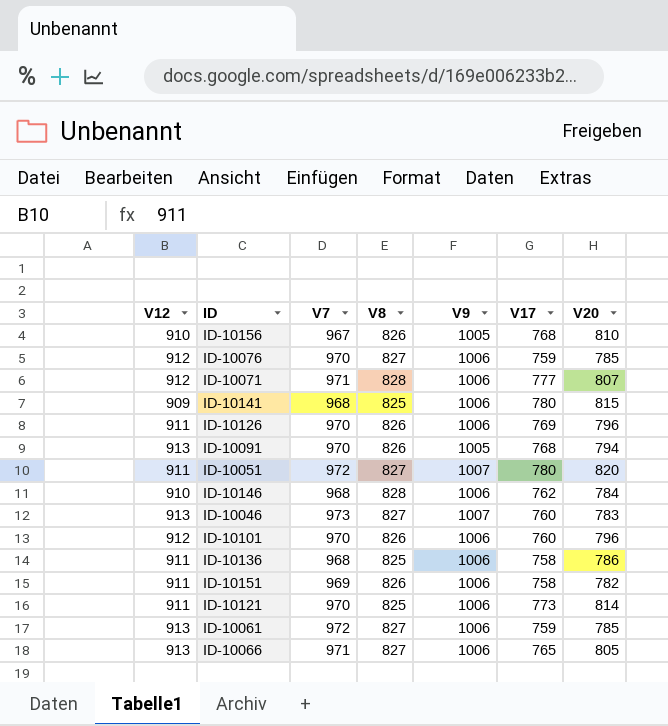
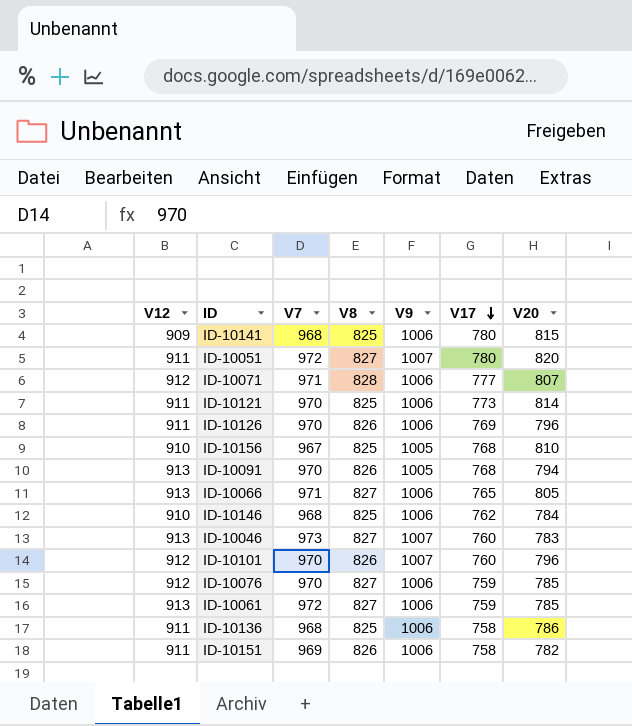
row order: none -> V17 descending
ID-10156 | V8: 826 -> 825
ID-10146 | V8: 828 -> 825
ID-10101 | V9: 1006 -> 1007

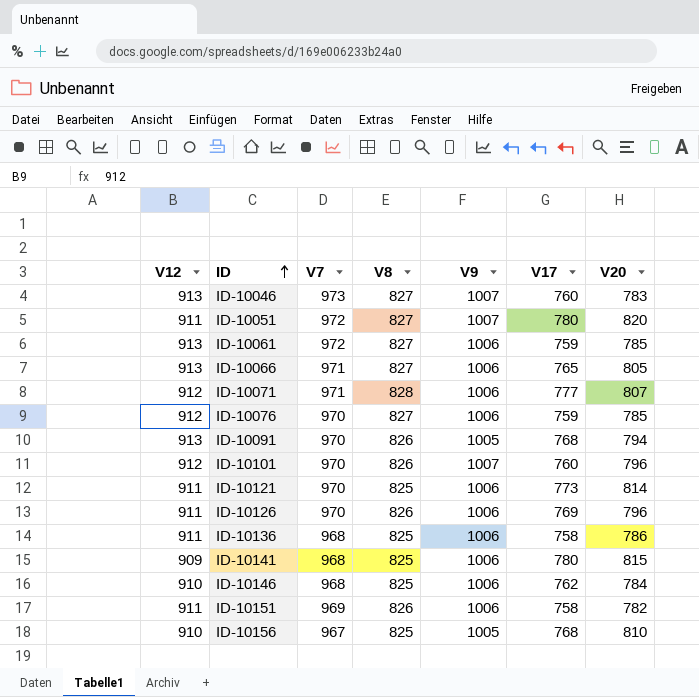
row order: V17 descending -> ID ascending

